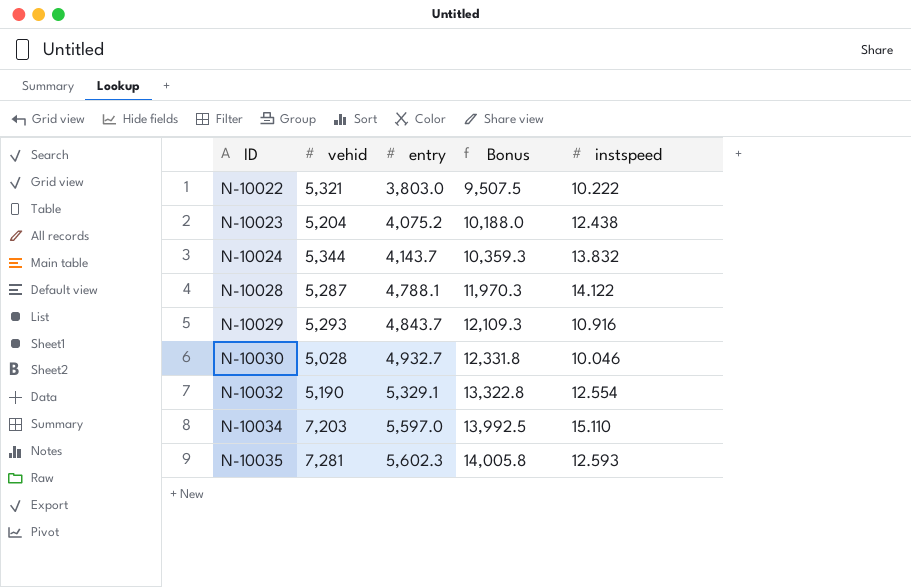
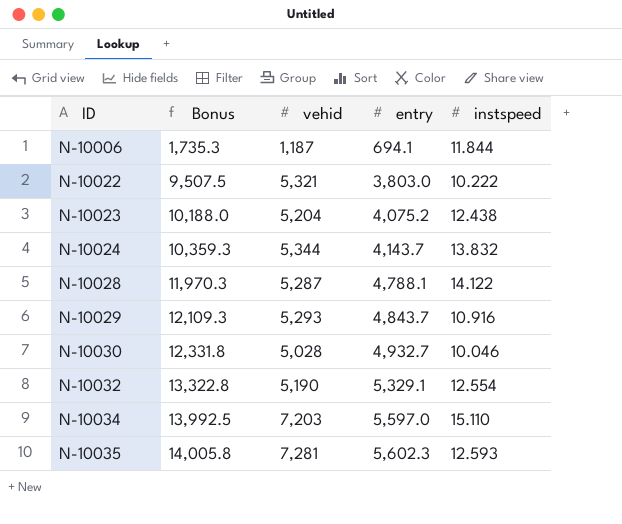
column Bonus | position: 4 -> 2
row N-10006: none -> 1,735.3 | 1,187 | 694.1 | 11.844

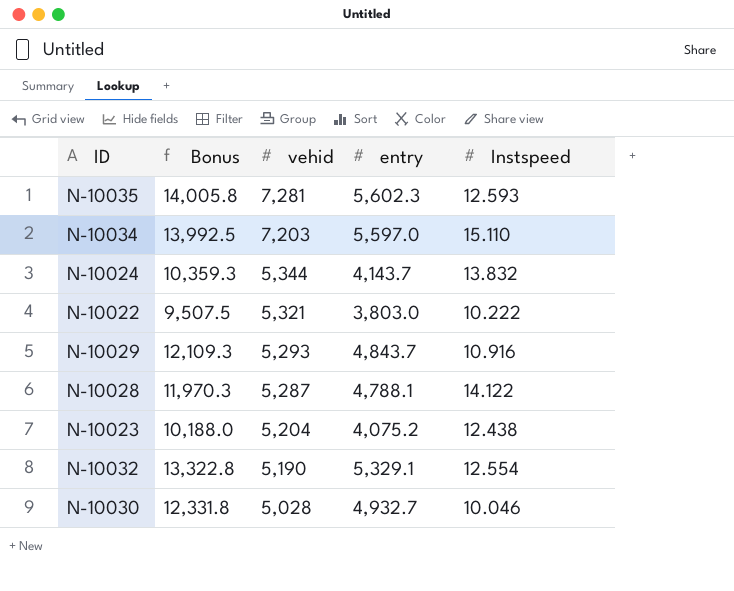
row order: ID ascending -> vehid descending
column name: instspeed -> Instspeed
row N-10006: 1,735.3 | 1,187 | 694.1 | 11.844 -> none

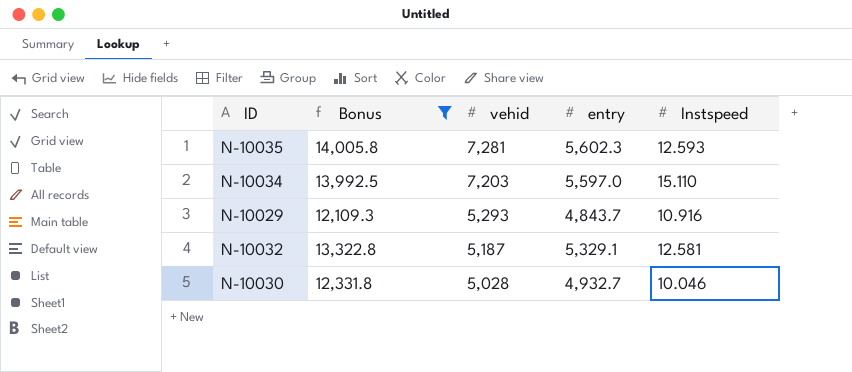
filter: none -> Bonus >= 12,109.3
N-10032 | vehid: 5,190 -> 5,187
N-10032 | Instspeed: 12.554 -> 12.581

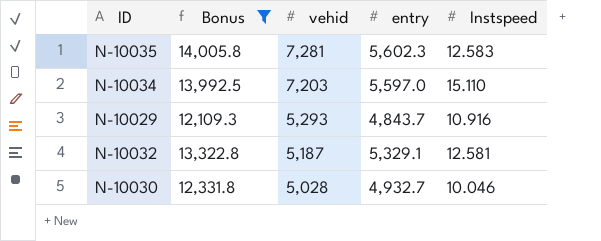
N-10035 | Instspeed: 12.593 -> 12.583

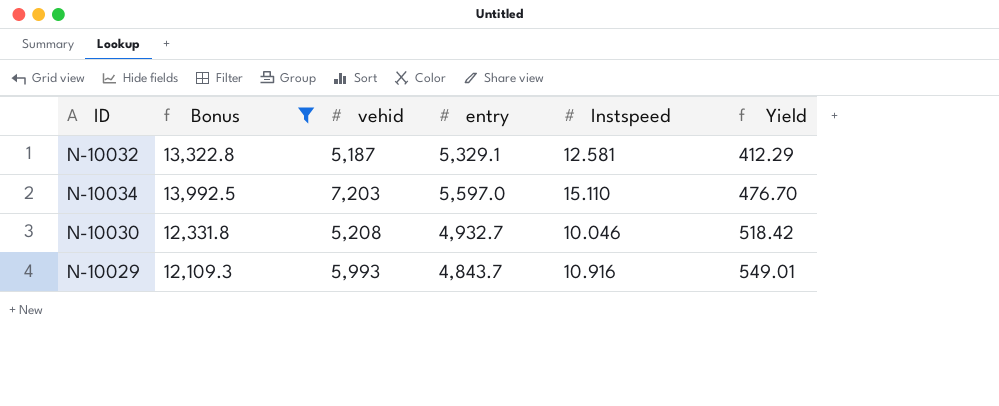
row order: vehid descending -> Yield ascending
column Yield | formula: none -> [vehid] / [Instspeed]
row N-10035: 14,005.8 | 7,281 | 5,602.3 | 12.583 -> none
N-10030 | vehid: 5,028 -> 5,208
N-10029 | vehid: 5,293 -> 5,993

